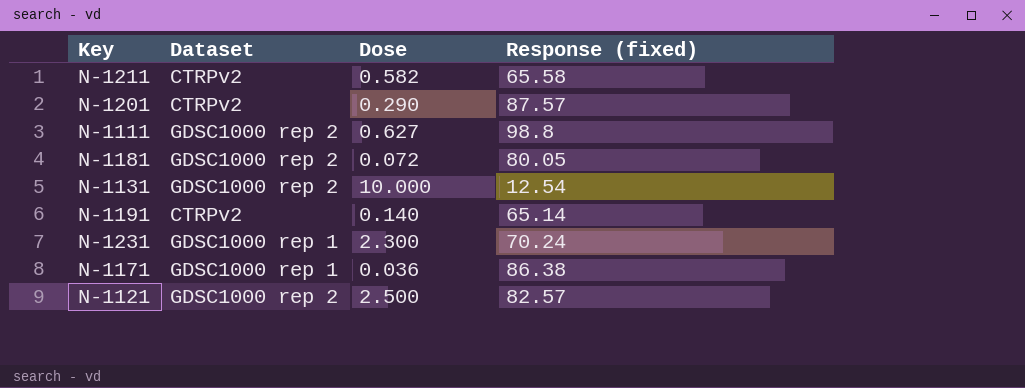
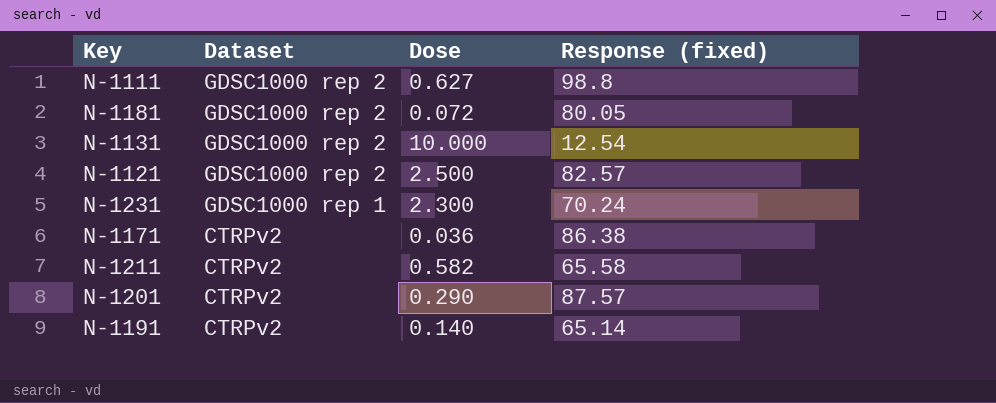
row order: none -> Dataset descending
N-1171 | Dataset: GDSC1000 rep 1 -> CTRPv2

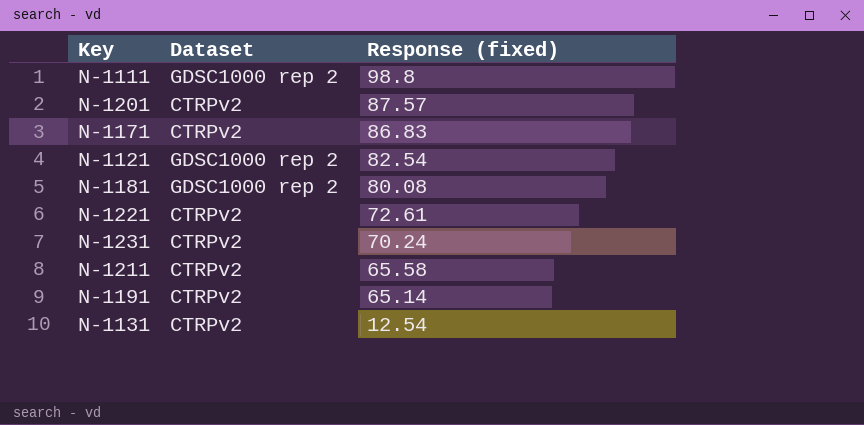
row order: Dataset descending -> Response (fixed) descending
column Dose | position: 3 -> none
N-1171 | Response (fixed): 86.38 -> 86.83
N-1121 | Response (fixed): 82.57 -> 82.54
N-1181 | Response (fixed): 80.05 -> 80.08
row N-1221: none -> CTRPv2 | 72.61
N-1231 | Dataset: GDSC1000 rep 1 -> CTRPv2
N-1131 | Dataset: GDSC1000 rep 2 -> CTRPv2

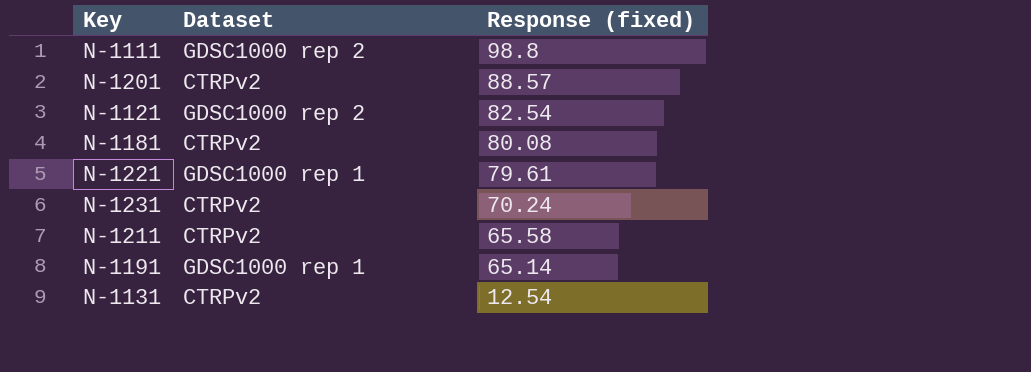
row N-1171: CTRPv2 | 86.83 -> none
N-1201 | Response (fixed): 87.57 -> 88.57
N-1181 | Dataset: GDSC1000 rep 2 -> CTRPv2
N-1221 | Dataset: CTRPv2 -> GDSC1000 rep 1
N-1221 | Response (fixed): 72.61 -> 79.61
N-1191 | Dataset: CTRPv2 -> GDSC1000 rep 1

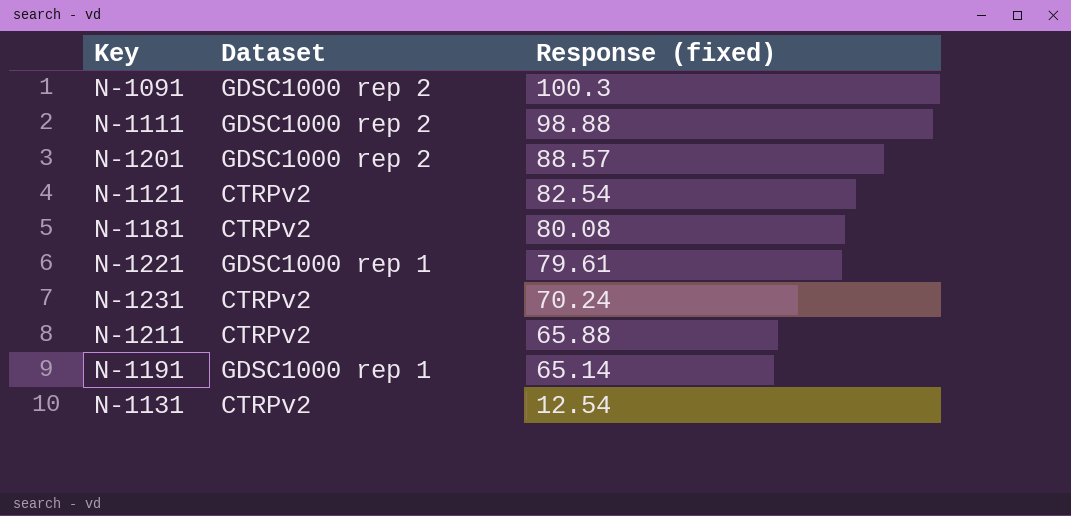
row N-1091: none -> GDSC1000 rep 2 | 100.3
N-1111 | Response (fixed): 98.8 -> 98.88
N-1201 | Dataset: CTRPv2 -> GDSC1000 rep 2
N-1121 | Dataset: GDSC1000 rep 2 -> CTRPv2
N-1211 | Response (fixed): 65.58 -> 65.88

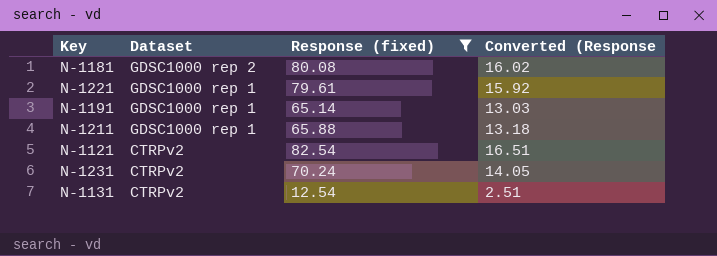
filter: none -> Response (fixed) <= 82.54
row order: Response (fixed) descending -> Dataset descending
column Converted (Response | formula: none -> [Response (fixed)] * 0.2
N-1181 | Dataset: CTRPv2 -> GDSC1000 rep 2
N-1211 | Dataset: CTRPv2 -> GDSC1000 rep 1

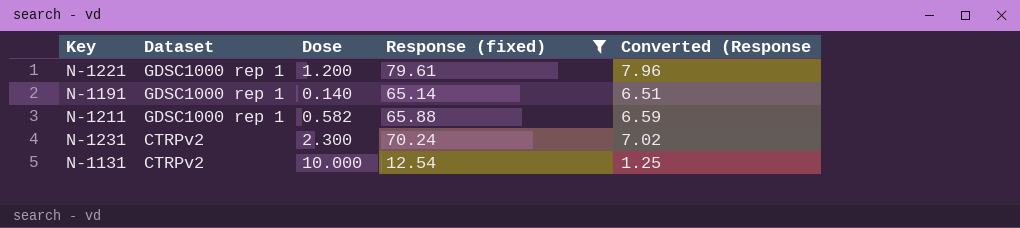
column Dose | position: none -> 3
column Converted (Response | formula: [Response (fixed)] * 0.2 -> [Response (fixed)] * 0.1
row N-1181: GDSC1000 rep 2 | 80.08 | 16.02 -> none
row N-1121: CTRPv2 | 82.54 | 16.51 -> none

